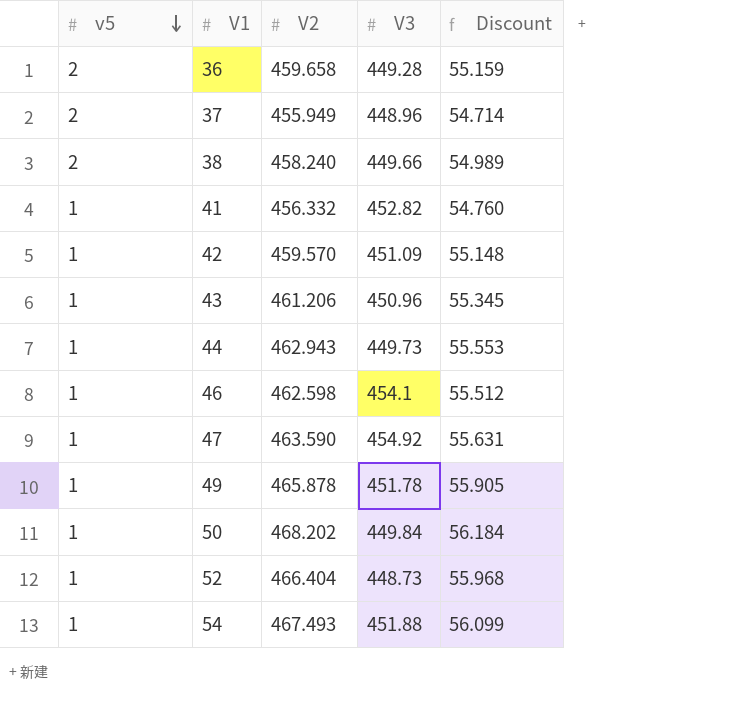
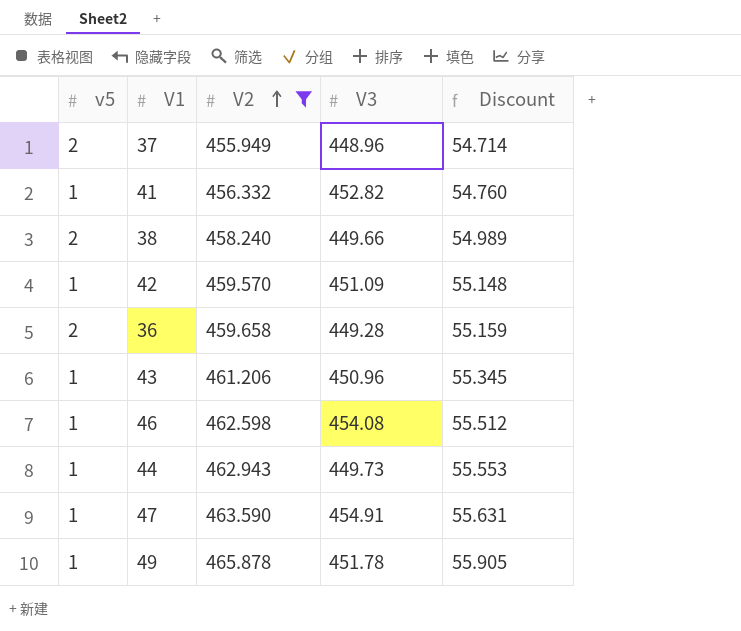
filter: none -> V2 <= 465.878
row order: v5 descending -> V2 ascending
46 | V3: 454.1 -> 454.08
47 | V3: 454.92 -> 454.91

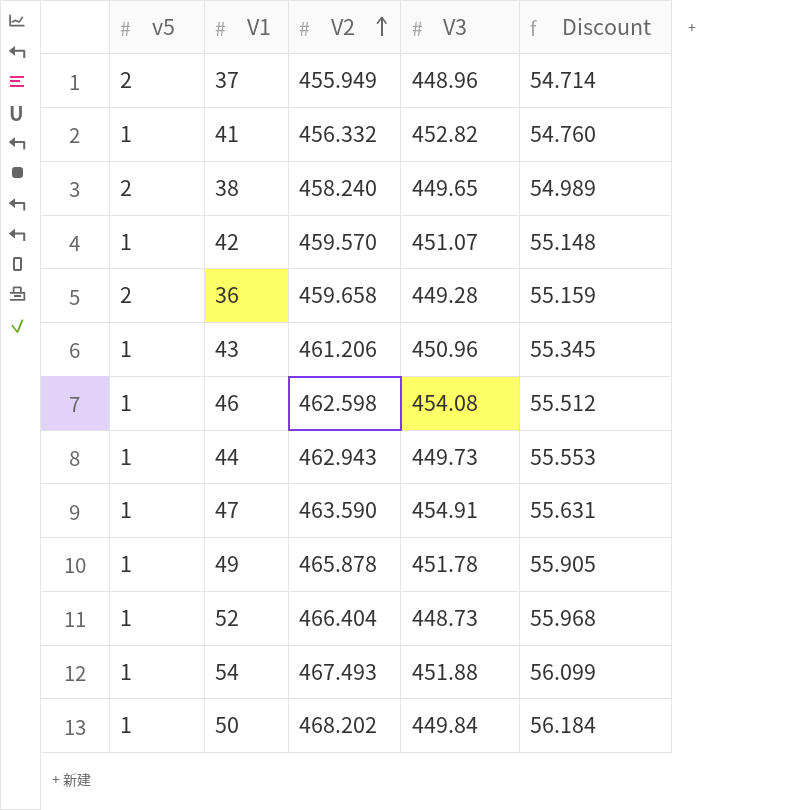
filter: V2 <= 465.878 -> none
38 | V3: 449.66 -> 449.65
42 | V3: 451.09 -> 451.07

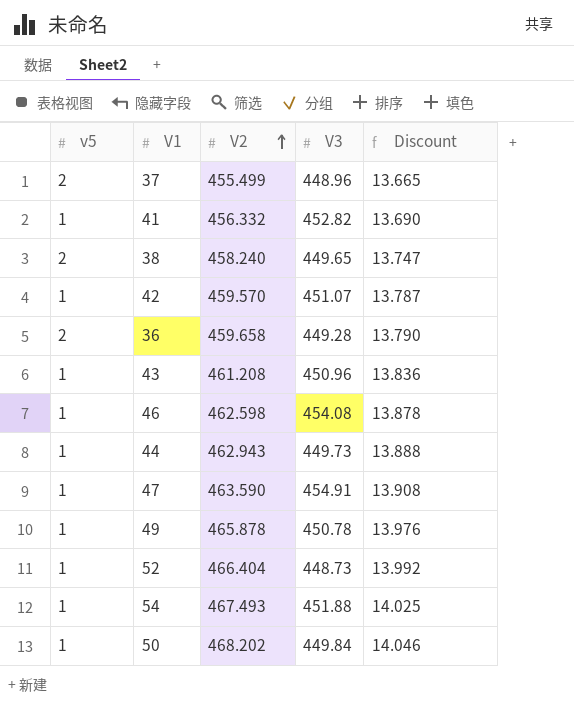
column Discount | formula: [V2] * 0.12 -> [V2] * 0.03
37 | V2: 455.949 -> 455.499
43 | V2: 461.206 -> 461.208
49 | V3: 451.78 -> 450.78

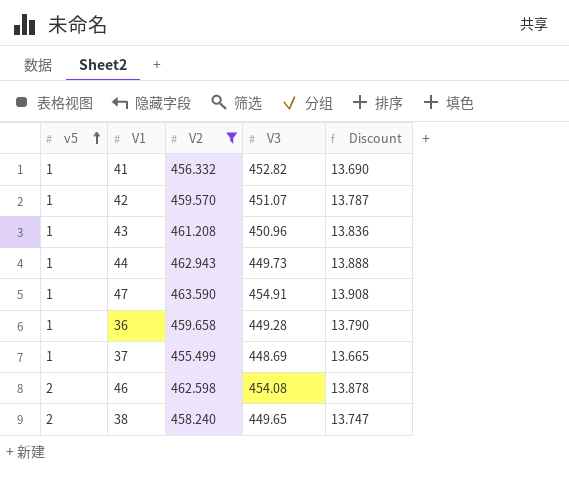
filter: none -> V2 <= 463.590
row order: V2 ascending -> v5 ascending
36 | v5: 2 -> 1
37 | v5: 2 -> 1
37 | V3: 448.96 -> 448.69
46 | v5: 1 -> 2

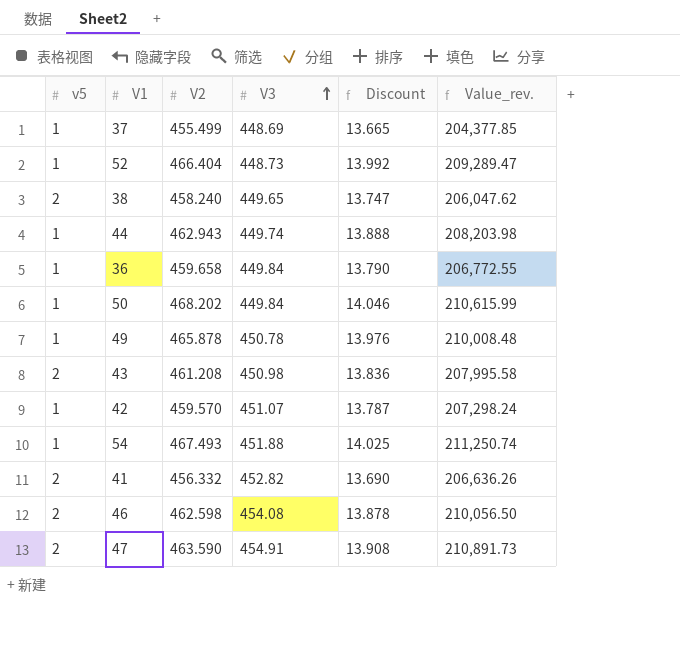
filter: V2 <= 463.590 -> none
row order: v5 ascending -> V3 ascending
column Value_rev. | formula: none -> [V2] * [V3]
44 | V3: 449.73 -> 449.74
36 | V3: 449.28 -> 449.84
43 | v5: 1 -> 2
43 | V3: 450.96 -> 450.98
41 | v5: 1 -> 2
47 | v5: 1 -> 2

